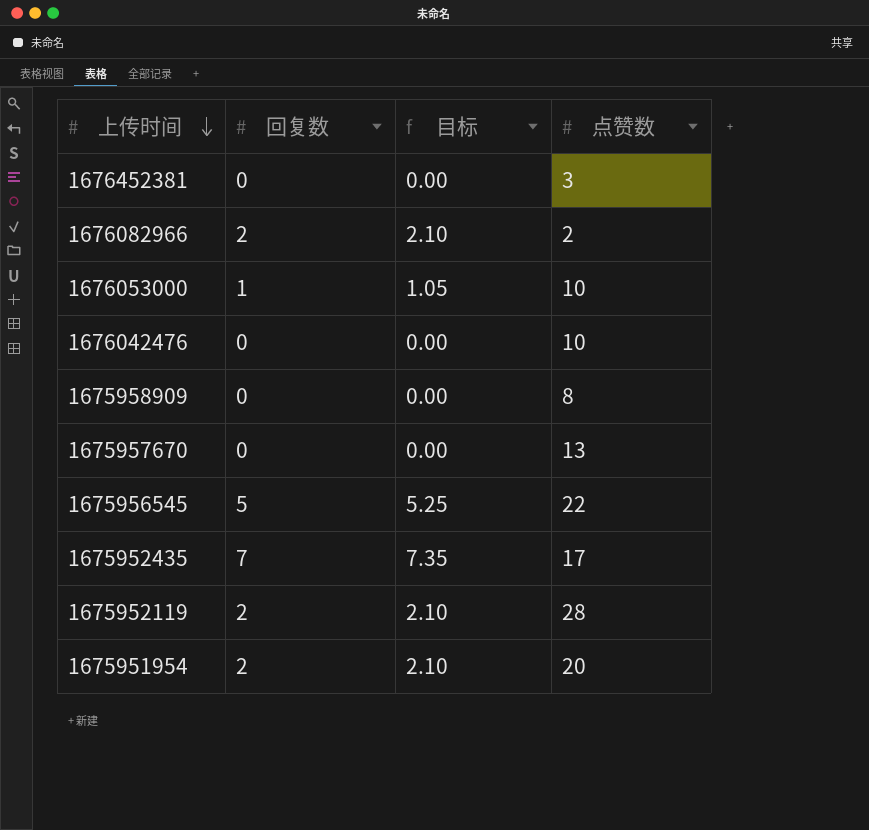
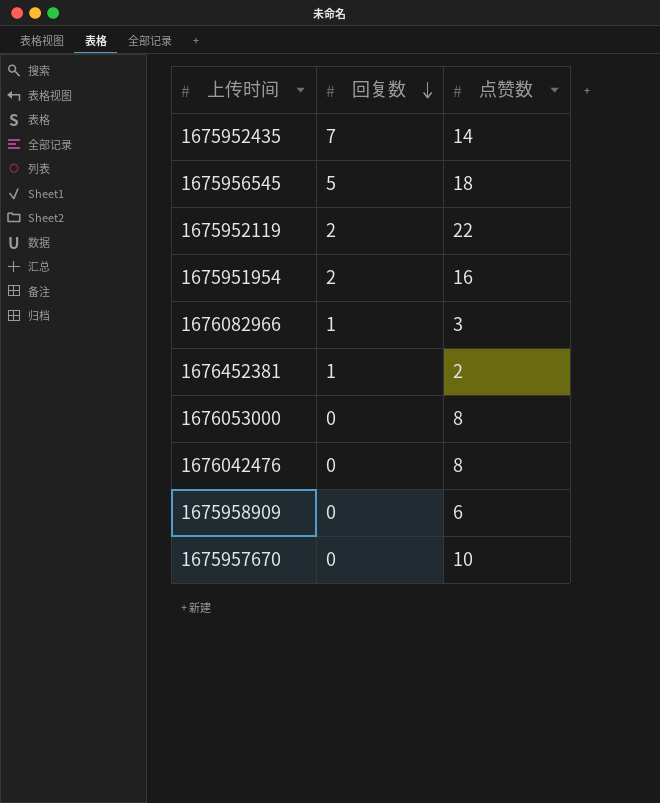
row order: 上传时间 descending -> 回复数 descending
column 目标 | formula: [回复数] * 1.05 -> none
1675952435 | 点赞数: 17 -> 14
1675956545 | 点赞数: 22 -> 18
1675952119 | 点赞数: 28 -> 22
1675951954 | 点赞数: 20 -> 16
1676082966 | 回复数: 2 -> 1
1676082966 | 点赞数: 2 -> 3
1676452381 | 回复数: 0 -> 1
1676452381 | 点赞数: 3 -> 2
1676053000 | 回复数: 1 -> 0
1676053000 | 点赞数: 10 -> 8
1676042476 | 点赞数: 10 -> 8
1675958909 | 点赞数: 8 -> 6
1675957670 | 点赞数: 13 -> 10

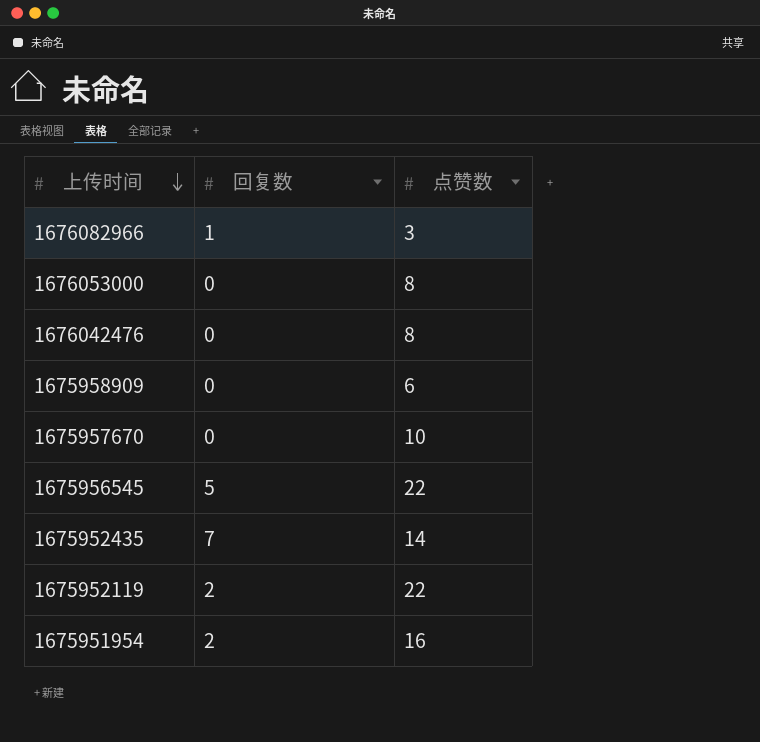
row order: 回复数 descending -> 上传时间 descending
row 1676452381: 1 | 2 -> none
1675956545 | 点赞数: 18 -> 22

